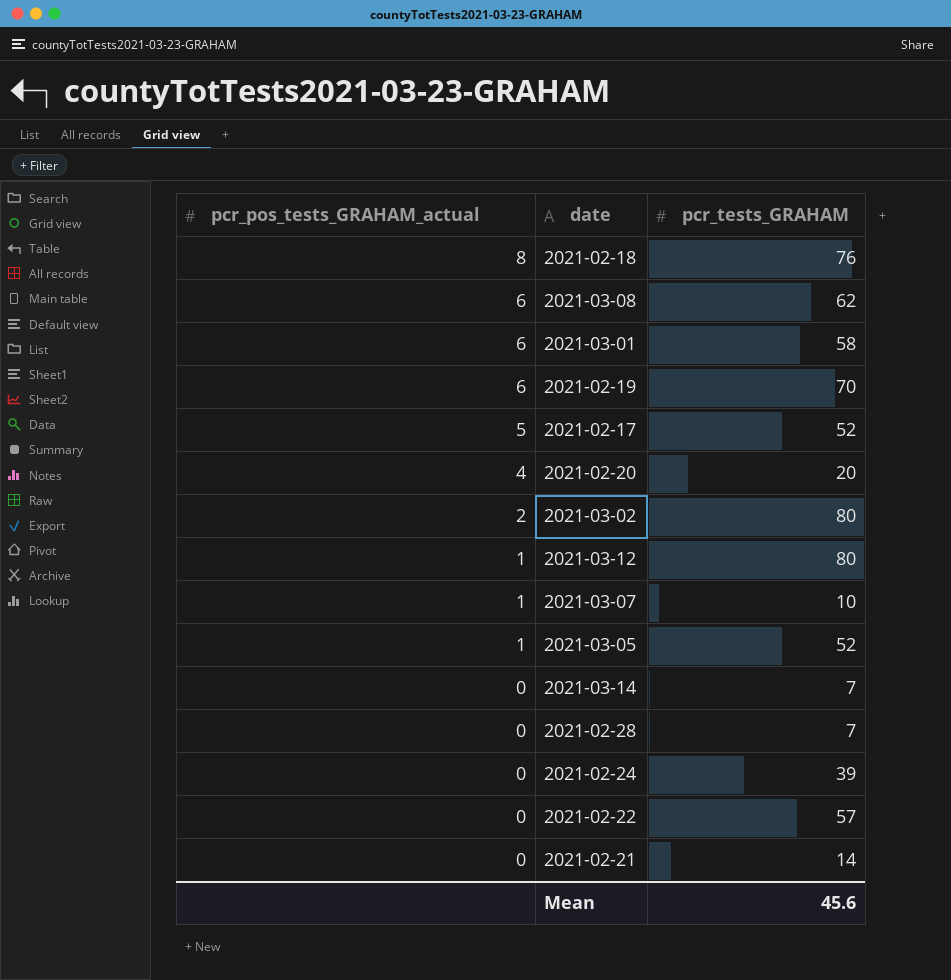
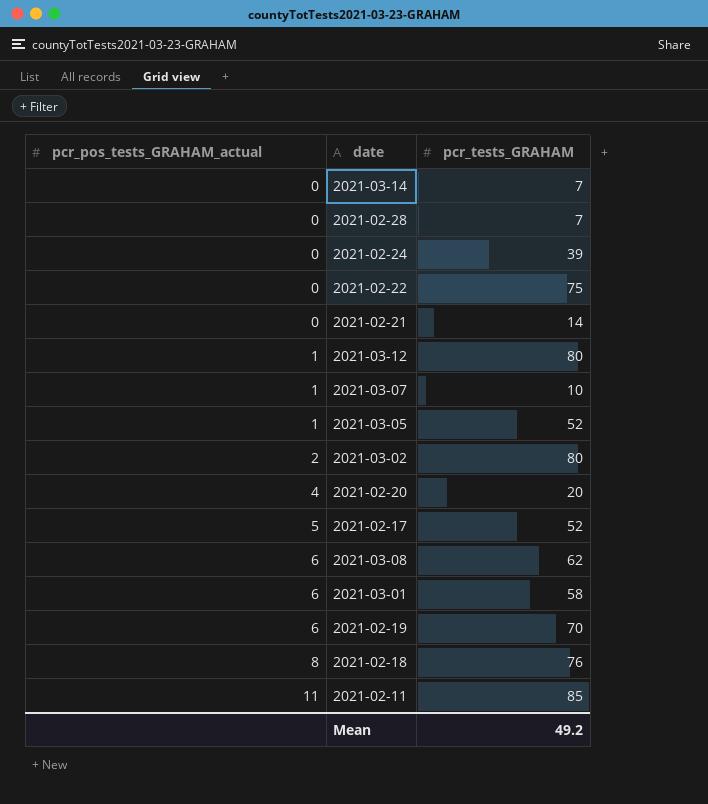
row order: pcr_pos_tests_GRAHAM_actual descending -> pcr_pos_tests_GRAHAM_actual ascending
2021-02-22 | pcr_tests_GRAHAM: 57 -> 75
row 2021-02-11: none -> 11 | 85
Mean | pcr_tests_GRAHAM: 45.6 -> 49.2

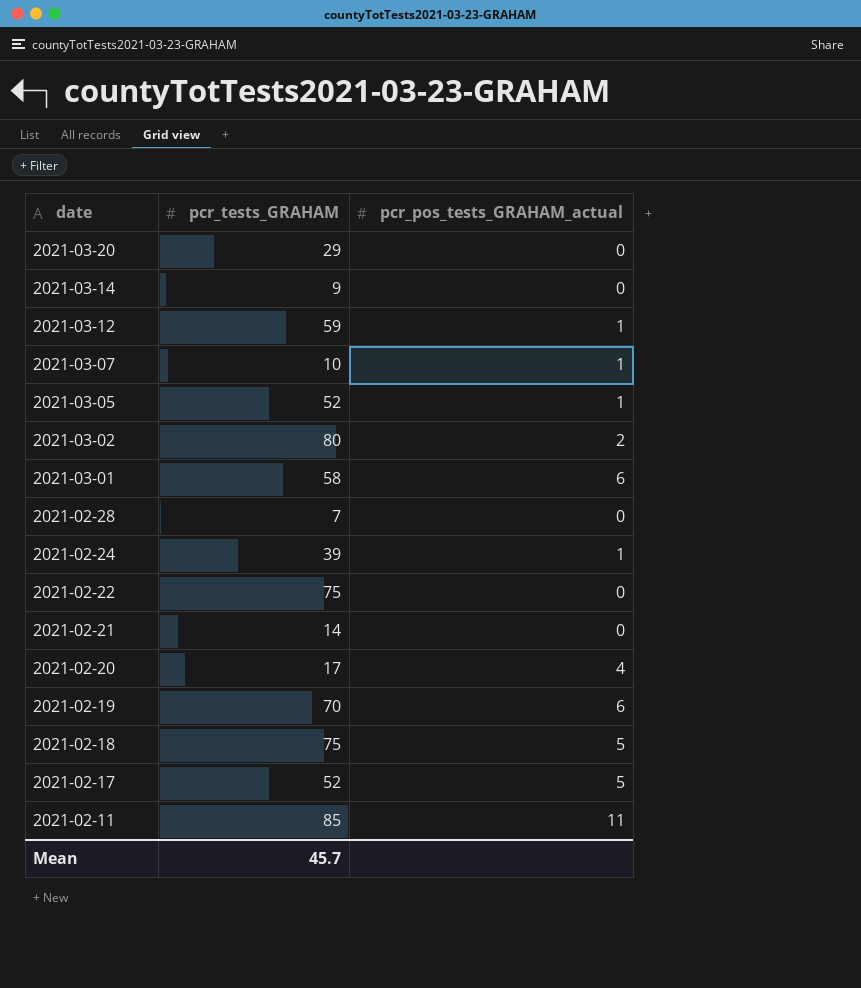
row order: pcr_pos_tests_GRAHAM_actual ascending -> date descending
column pcr_pos_tests_GRAHAM_actual | position: 1 -> 3
row 2021-03-08: 6 | 62 -> none
row 2021-03-20: none -> 29 | 0
2021-03-14 | pcr_tests_GRAHAM: 7 -> 9
2021-03-12 | pcr_tests_GRAHAM: 80 -> 59
2021-02-24 | pcr_pos_tests_GRAHAM_actual: 0 -> 1
2021-02-20 | pcr_tests_GRAHAM: 20 -> 17
2021-02-18 | pcr_tests_GRAHAM: 76 -> 75
2021-02-18 | pcr_pos_tests_GRAHAM_actual: 8 -> 5
Mean | pcr_tests_GRAHAM: 49.2 -> 45.7

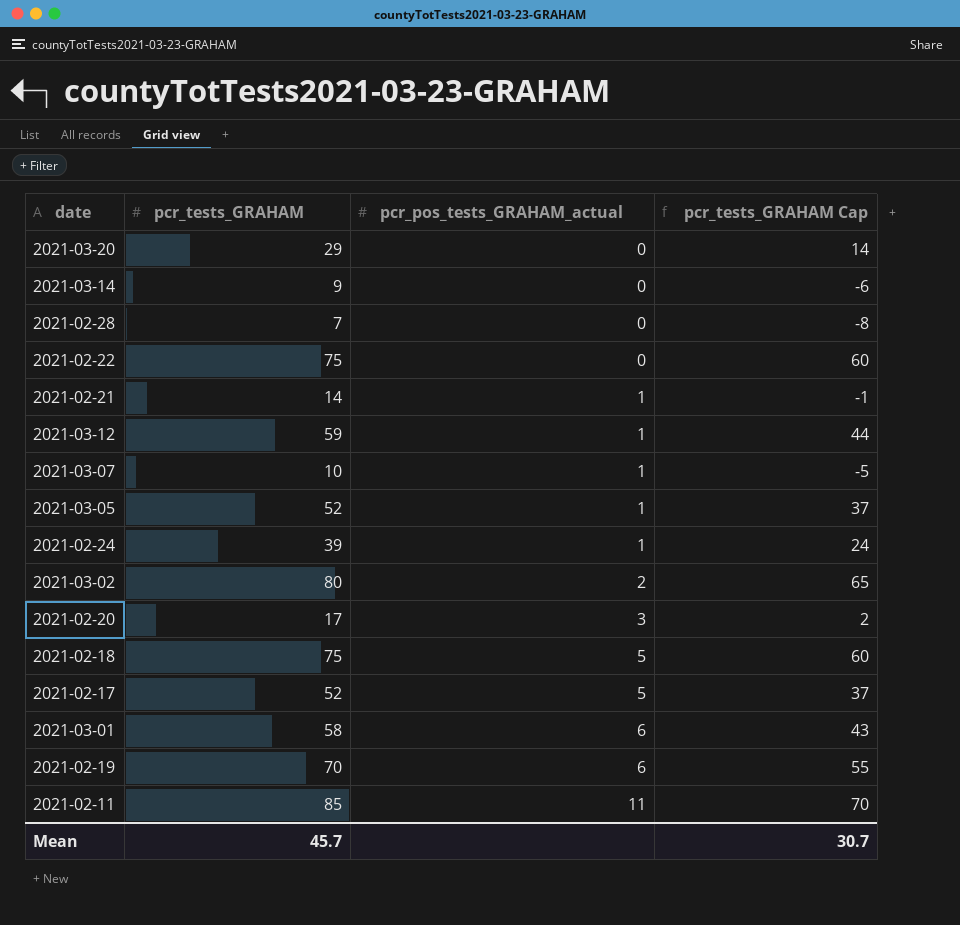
row order: date descending -> pcr_pos_tests_GRAHAM_actual ascending
column pcr_tests_GRAHAM Cap | formula: none -> [pcr_tests_GRAHAM] - 15
2021-02-21 | pcr_pos_tests_GRAHAM_actual: 0 -> 1
2021-02-20 | pcr_pos_tests_GRAHAM_actual: 4 -> 3

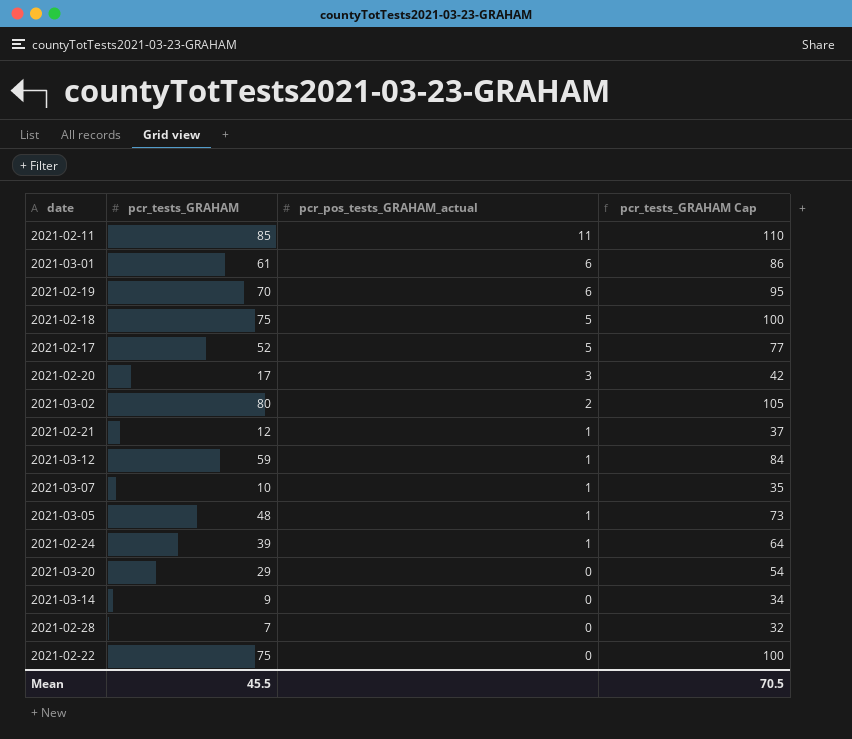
row order: pcr_pos_tests_GRAHAM_actual ascending -> pcr_pos_tests_GRAHAM_actual descending
column pcr_tests_GRAHAM Cap | formula: [pcr_tests_GRAHAM] - 15 -> [pcr_tests_GRAHAM] + 25
2021-03-01 | pcr_tests_GRAHAM: 58 -> 61
2021-02-21 | pcr_tests_GRAHAM: 14 -> 12
2021-03-05 | pcr_tests_GRAHAM: 52 -> 48
Mean | pcr_tests_GRAHAM: 45.7 -> 45.5
Mean | pcr_tests_GRAHAM Cap: 30.7 -> 70.5

